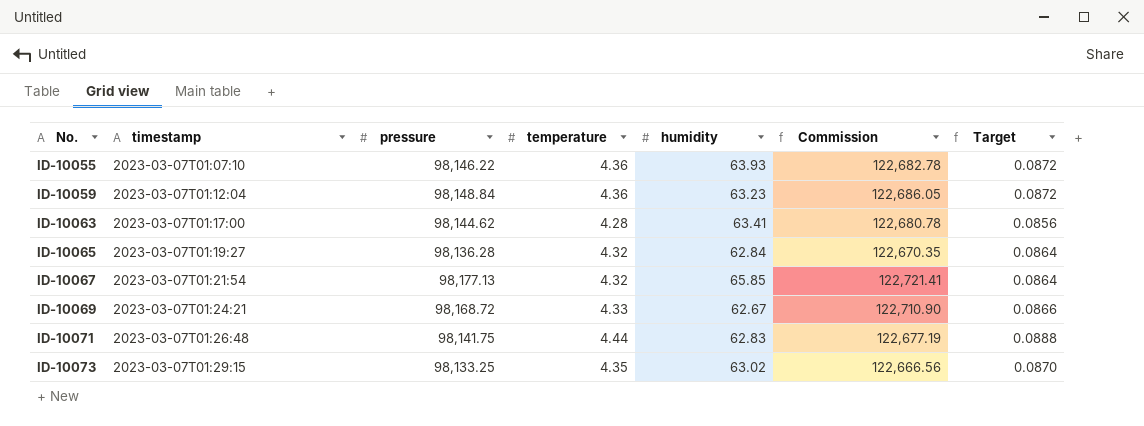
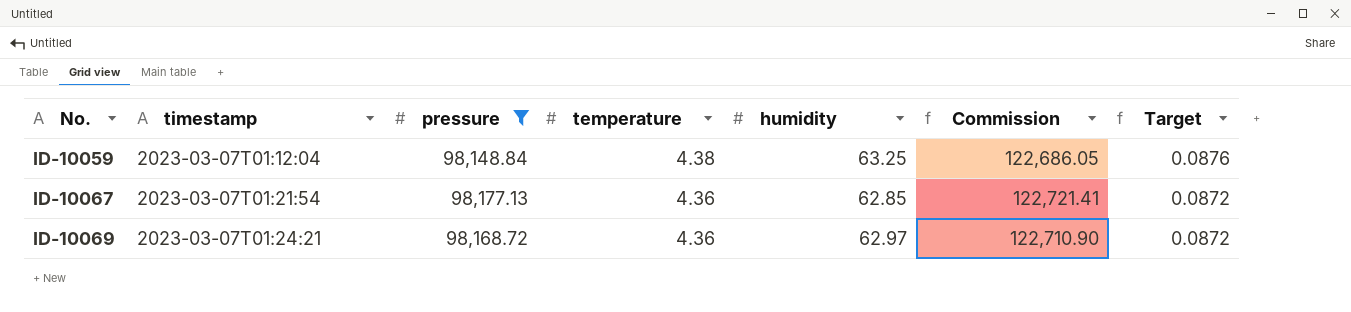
filter: none -> pressure >= 98,148.84
ID-10059 | temperature: 4.36 -> 4.38
ID-10059 | humidity: 63.23 -> 63.25
ID-10059 | Target: 0.0872 -> 0.0876
ID-10067 | temperature: 4.32 -> 4.36
ID-10067 | humidity: 65.85 -> 62.85
ID-10067 | Target: 0.0864 -> 0.0872
ID-10069 | temperature: 4.33 -> 4.36
ID-10069 | humidity: 62.67 -> 62.97
ID-10069 | Target: 0.0866 -> 0.0872

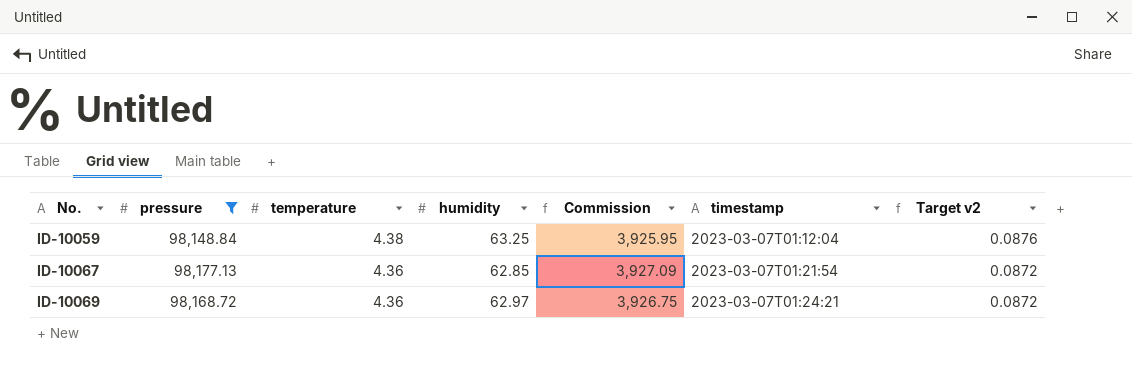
column Commission | formula: [pressure] * 1.25 -> [pressure] * 0.04
column timestamp | position: 2 -> 6
column name: Target -> Target v2

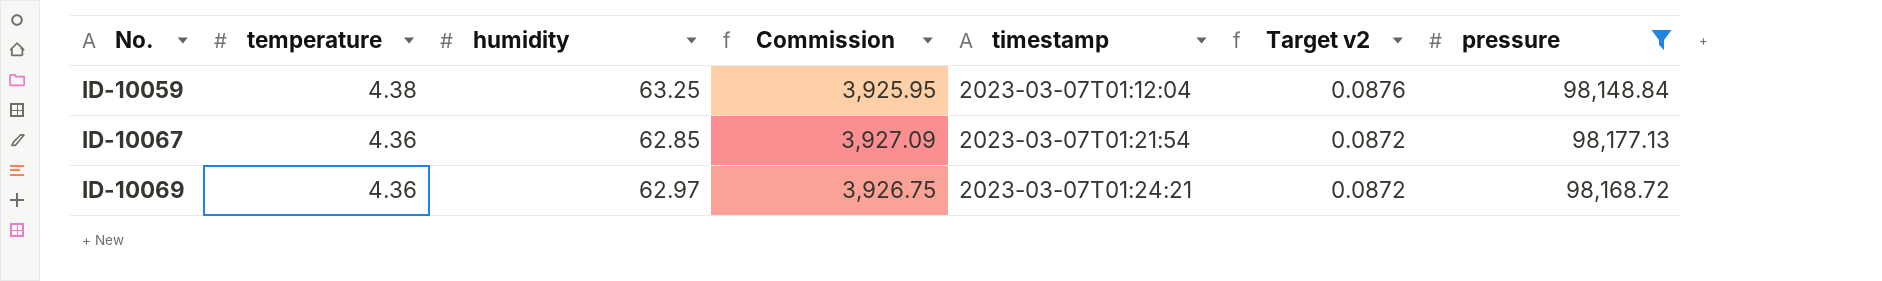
column pressure | position: 2 -> 7

